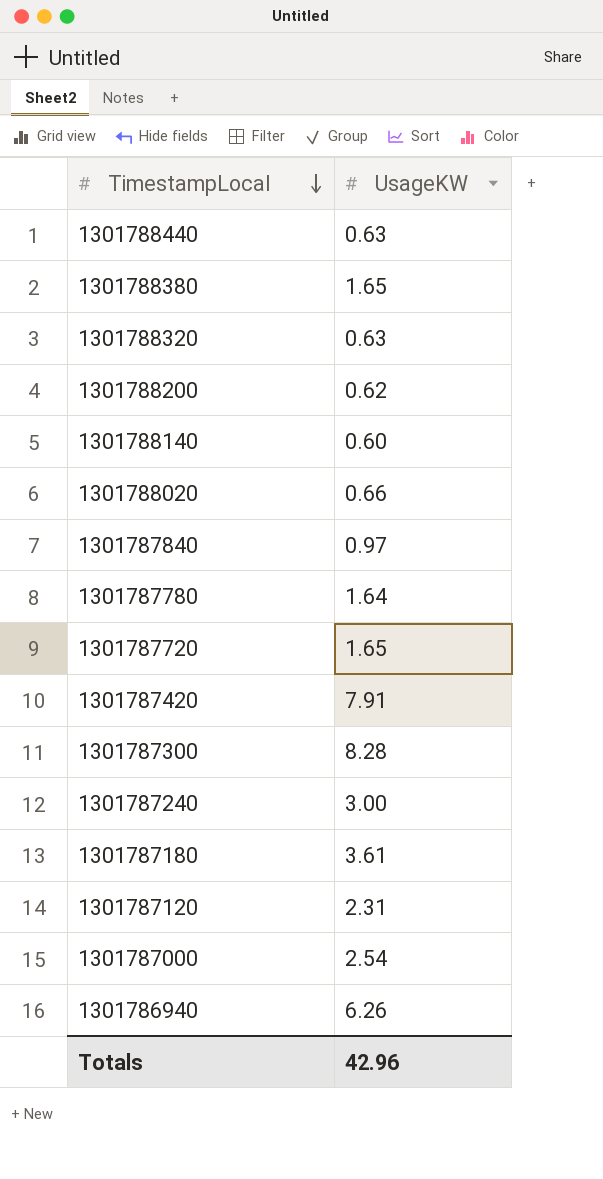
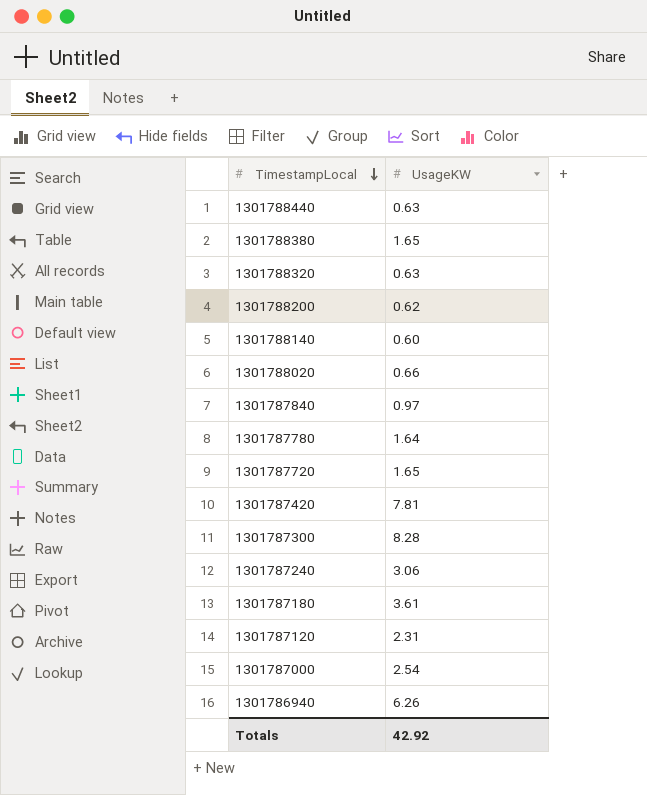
1301787420 | UsageKW: 7.91 -> 7.81
1301787240 | UsageKW: 3.00 -> 3.06
Totals | UsageKW: 42.96 -> 42.92

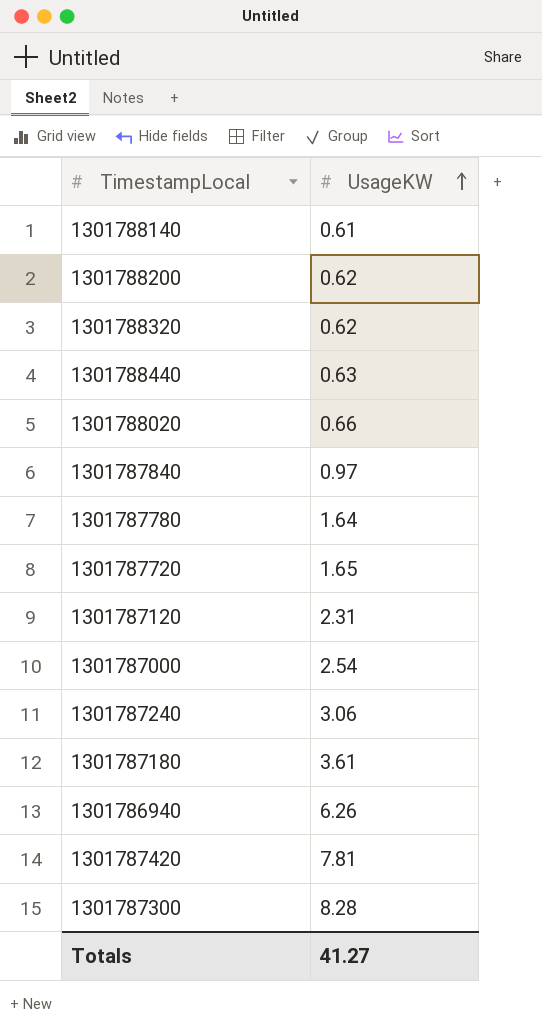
row order: TimestampLocal descending -> UsageKW ascending
row 1301788380: 1.65 -> none
1301788140 | UsageKW: 0.60 -> 0.61
1301788320 | UsageKW: 0.63 -> 0.62
Totals | UsageKW: 42.92 -> 41.27

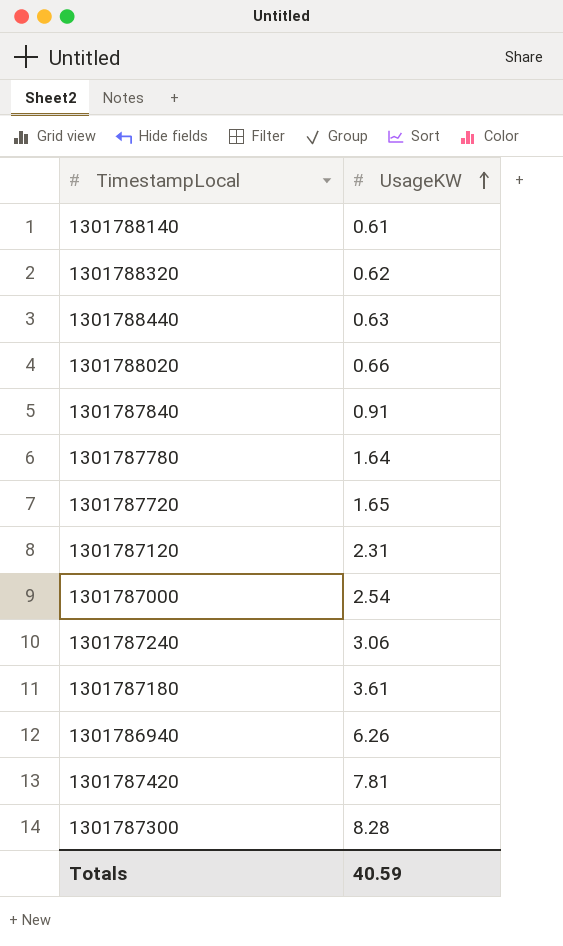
row 1301788200: 0.62 -> none
1301787840 | UsageKW: 0.97 -> 0.91
Totals | UsageKW: 41.27 -> 40.59

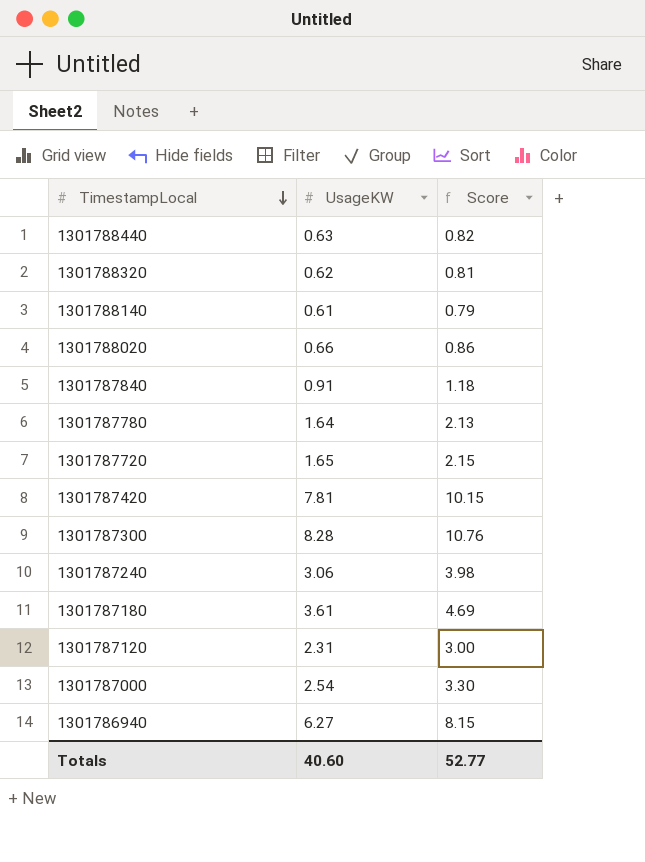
row order: UsageKW ascending -> TimestampLocal descending
column Score | formula: none -> [UsageKW] * 1.3
1301786940 | UsageKW: 6.26 -> 6.27
Totals | UsageKW: 40.59 -> 40.60

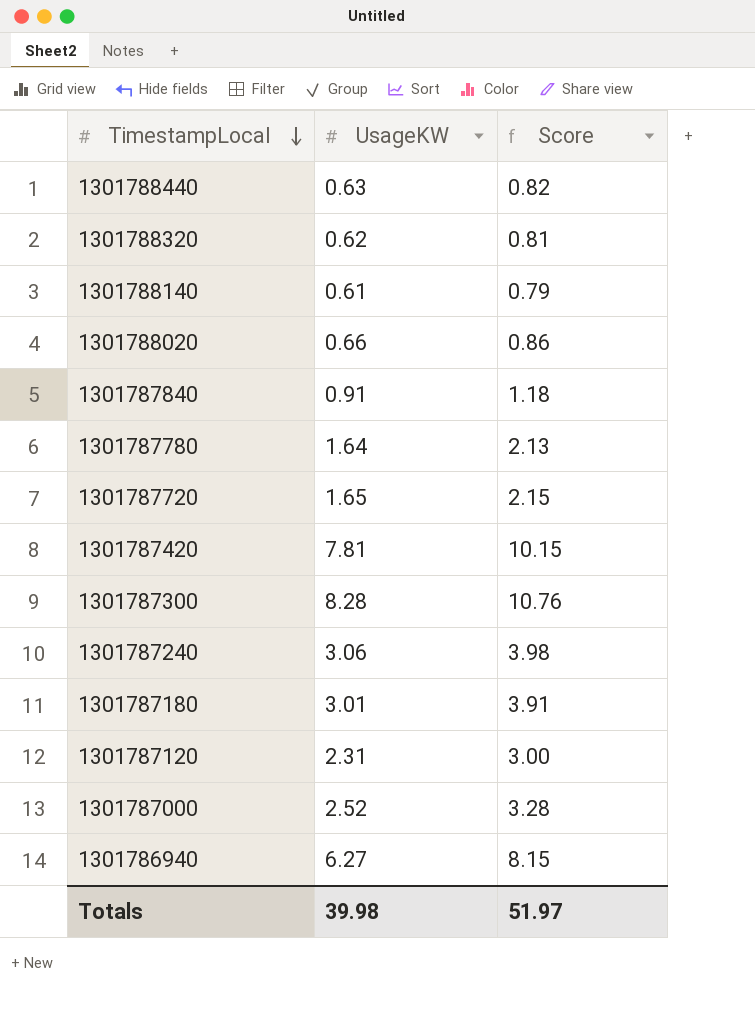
1301787180 | UsageKW: 3.61 -> 3.01
1301787180 | Score: 4.69 -> 3.91
1301787000 | UsageKW: 2.54 -> 2.52
1301787000 | Score: 3.30 -> 3.28
Totals | UsageKW: 40.60 -> 39.98
Totals | Score: 52.77 -> 51.97

